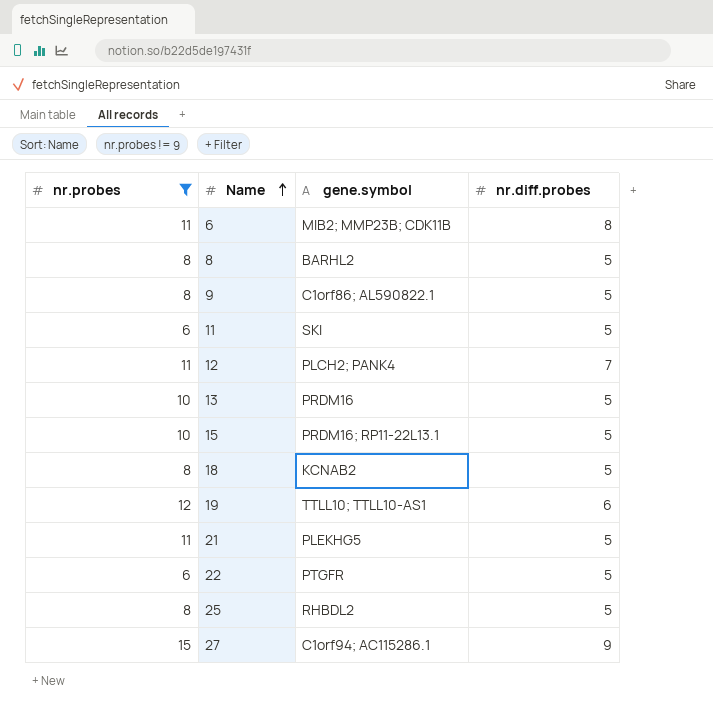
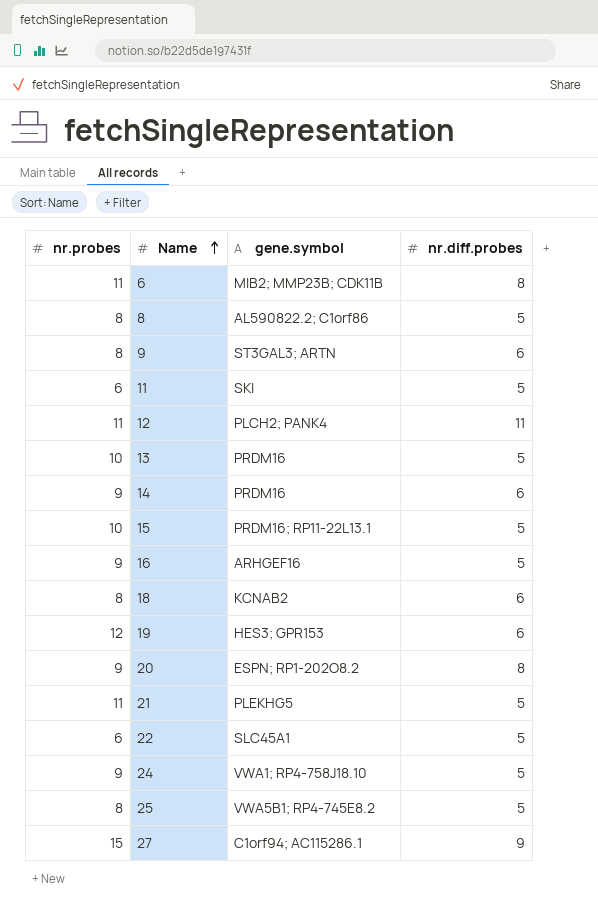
filter: nr.probes != 9 -> none
8 | gene.symbol: BARHL2 -> AL590822.2; C1orf86
9 | gene.symbol: C1orf86; AL590822.1 -> ST3GAL3; ARTN
9 | nr.diff.probes: 5 -> 6
12 | nr.diff.probes: 7 -> 11
18 | nr.diff.probes: 5 -> 6
19 | gene.symbol: TTLL10; TTLL10-AS1 -> HES3; GPR153
22 | gene.symbol: PTGFR -> SLC45A1
25 | gene.symbol: RHBDL2 -> VWA5B1; RP4-745E8.2

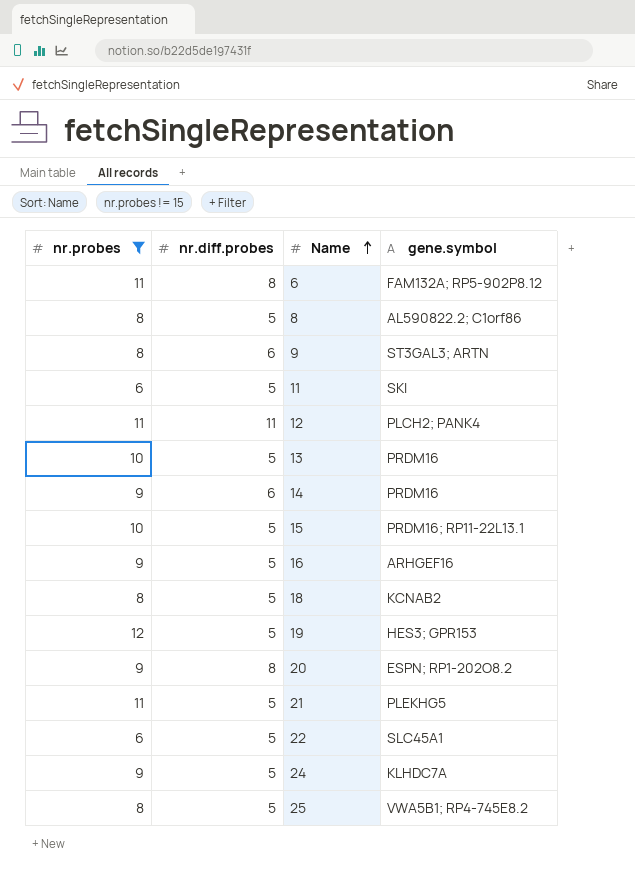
filter: none -> nr.probes != 15
column nr.diff.probes | position: 4 -> 2
6 | gene.symbol: MIB2; MMP23B; CDK11B -> FAM132A; RP5-902P8.12
18 | nr.diff.probes: 6 -> 5
19 | nr.diff.probes: 6 -> 5
24 | gene.symbol: VWA1; RP4-758J18.10 -> KLHDC7A

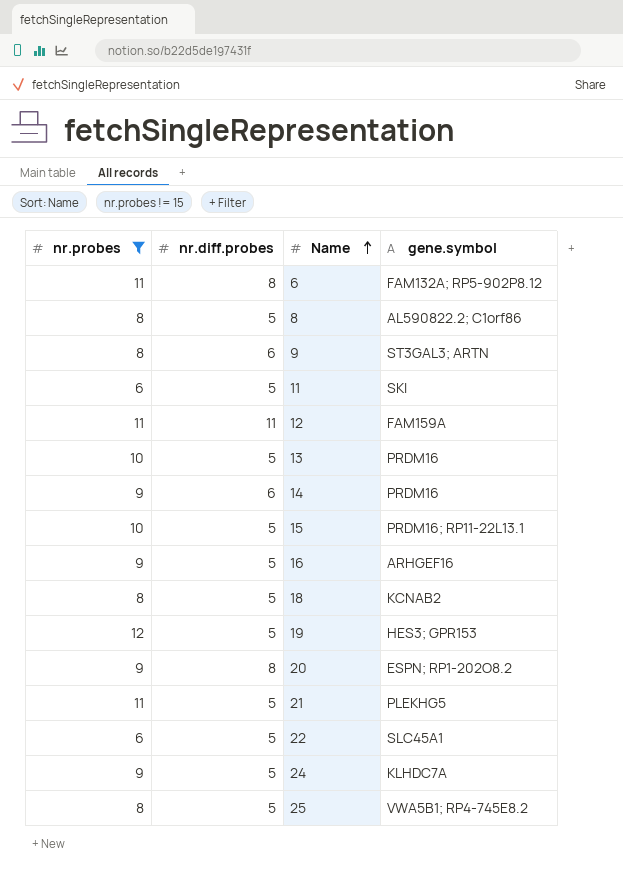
12 | gene.symbol: PLCH2; PANK4 -> FAM159A

